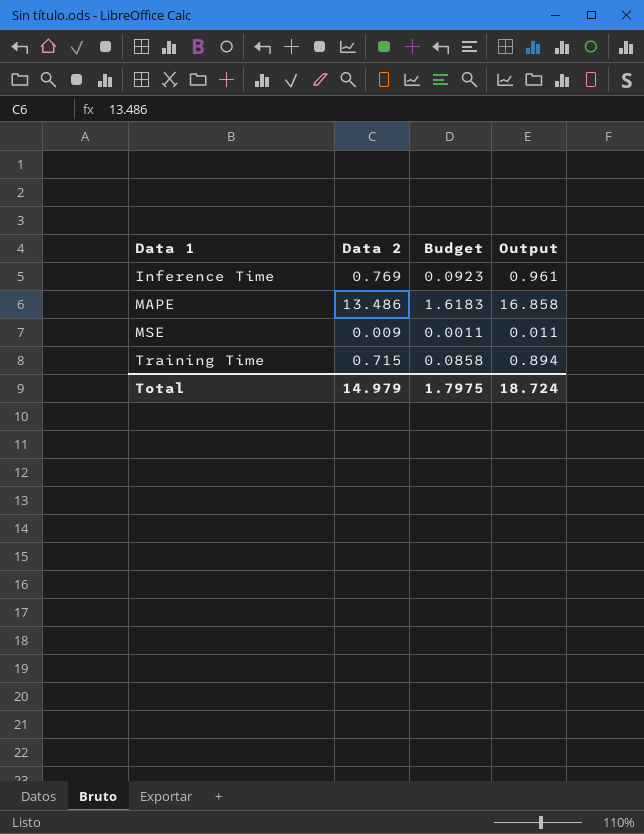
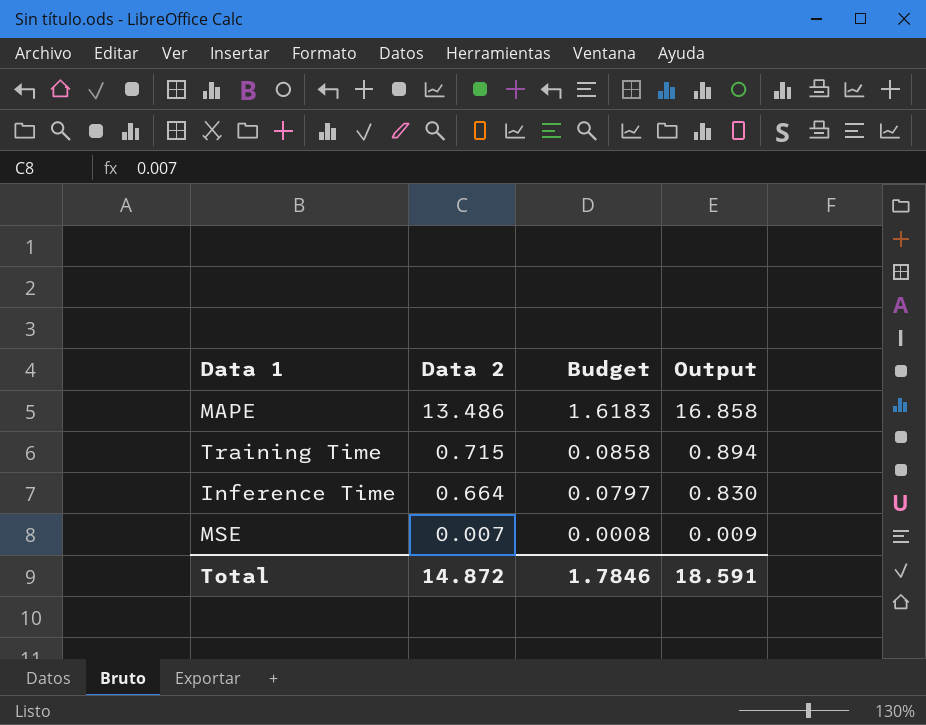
row order: Data 1 ascending -> Data 2 descending
Inference Time | Data 2: 0.769 -> 0.664
Inference Time | Budget: 0.0923 -> 0.0797
Inference Time | Output: 0.961 -> 0.830
MSE | Data 2: 0.009 -> 0.007
MSE | Budget: 0.0011 -> 0.0008
MSE | Output: 0.011 -> 0.009
Total | Data 2: 14.979 -> 14.872
Total | Budget: 1.7975 -> 1.7846
Total | Output: 18.724 -> 18.591

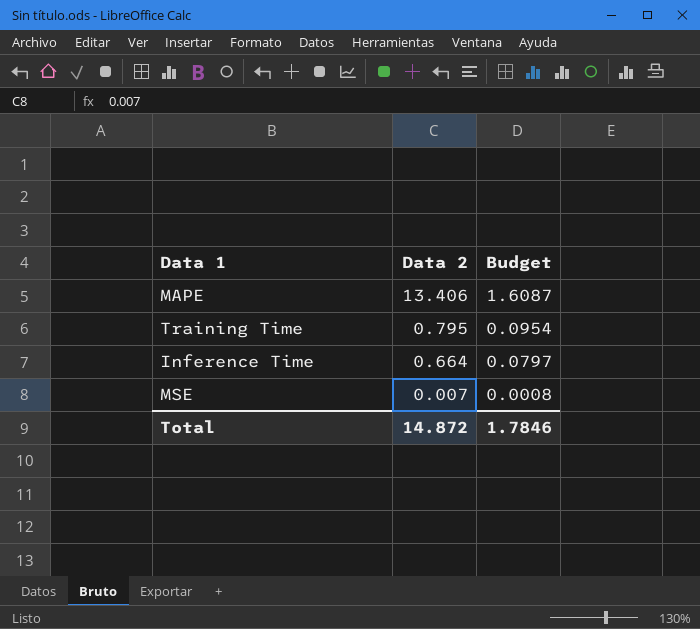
column Output | formula: [Data 2] * 1.25 -> none
MAPE | Data 2: 13.486 -> 13.406
MAPE | Budget: 1.6183 -> 1.6087
Training Time | Data 2: 0.715 -> 0.795
Training Time | Budget: 0.0858 -> 0.0954

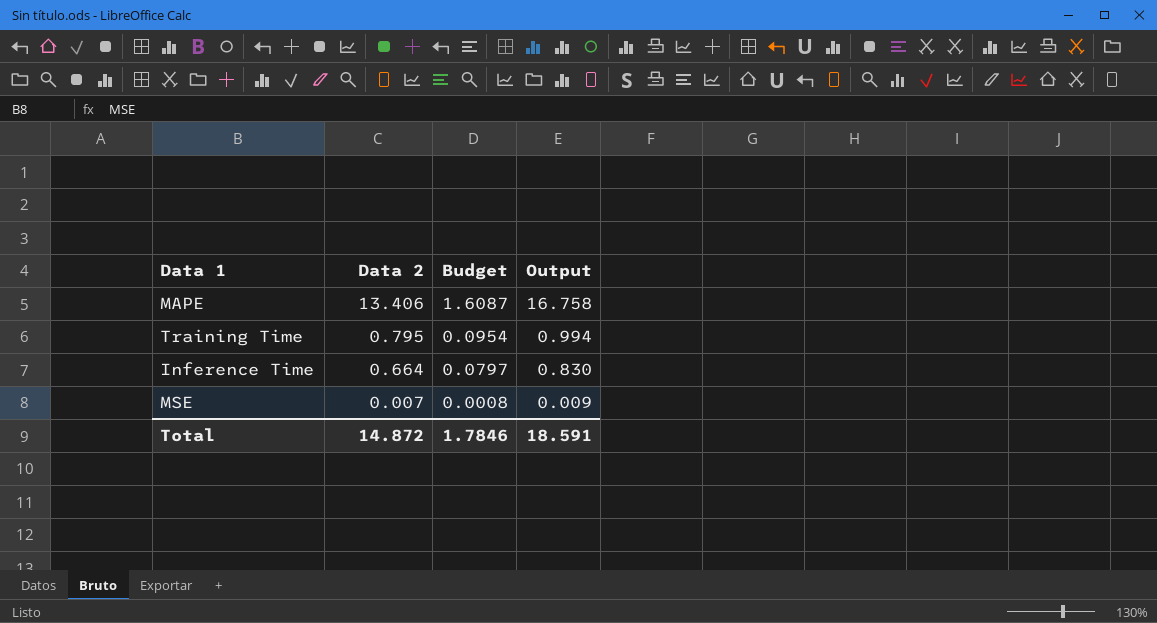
column Output | formula: none -> [Data 2] * 1.25

